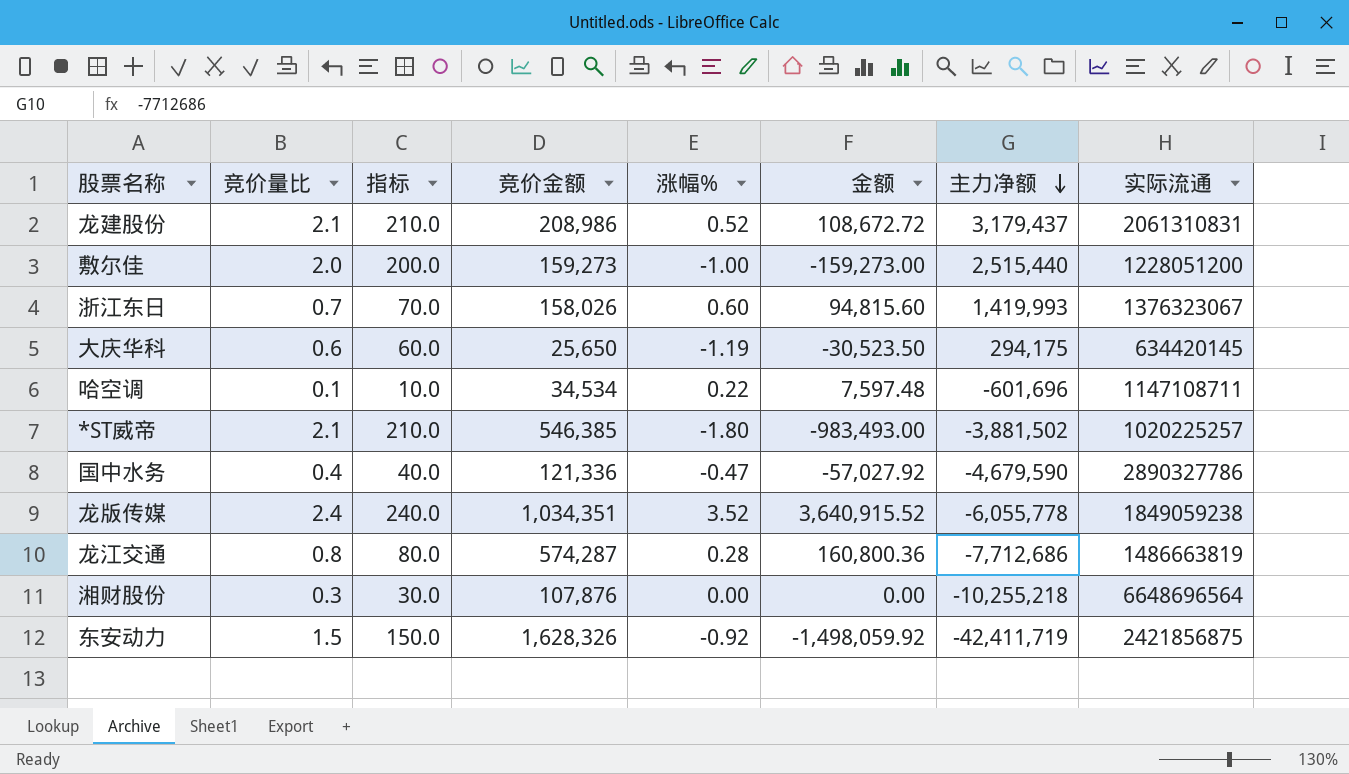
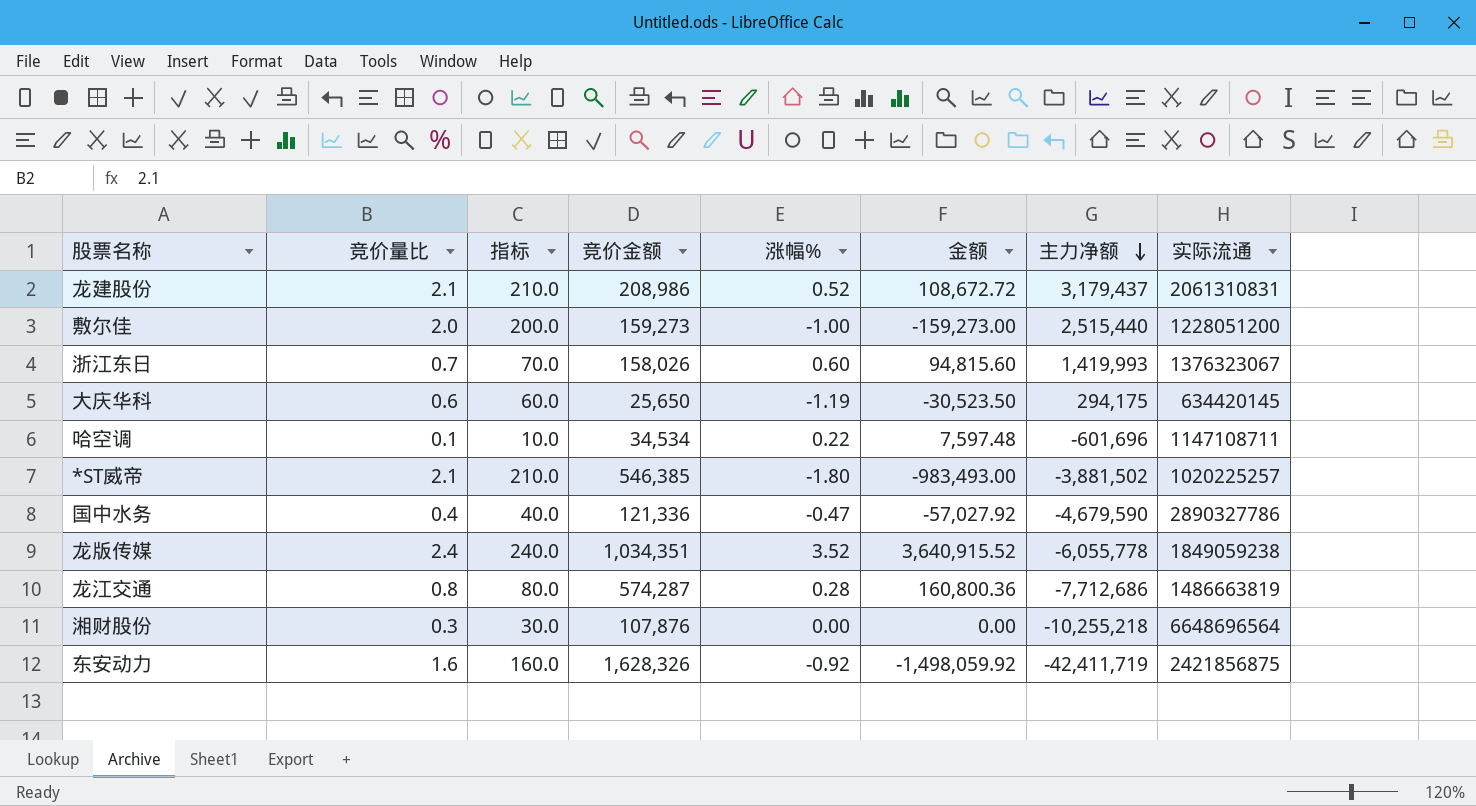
东安动力 | 竞价量比: 1.5 -> 1.6
东安动力 | 指标: 150.0 -> 160.0

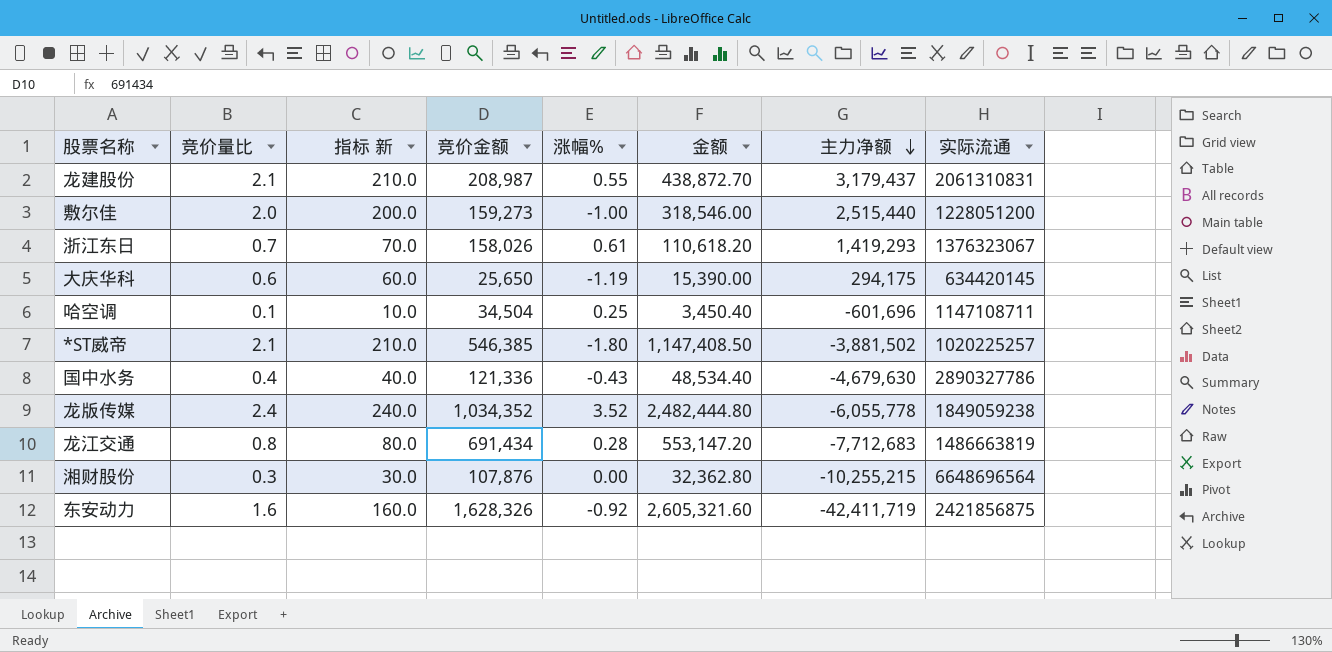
column name: 指标 -> 指标 新
column 金额 | formula: [竞价金额] * [涨幅%] -> [竞价量比] * [竞价金额]
龙建股份 | 竞价金额: 208,986 -> 208,987
龙建股份 | 涨幅%: 0.52 -> 0.55
浙江东日 | 涨幅%: 0.60 -> 0.61
浙江东日 | 主力净额: 1,419,993 -> 1,419,293
哈空调 | 竞价金额: 34,534 -> 34,504
哈空调 | 涨幅%: 0.22 -> 0.25
国中水务 | 涨幅%: -0.47 -> -0.43
国中水务 | 主力净额: -4,679,590 -> -4,679,630
龙版传媒 | 竞价金额: 1,034,351 -> 1,034,352
龙江交通 | 竞价金额: 574,287 -> 691,434
龙江交通 | 主力净额: -7,712,686 -> -7,712,683
湘财股份 | 主力净额: -10,255,218 -> -10,255,215

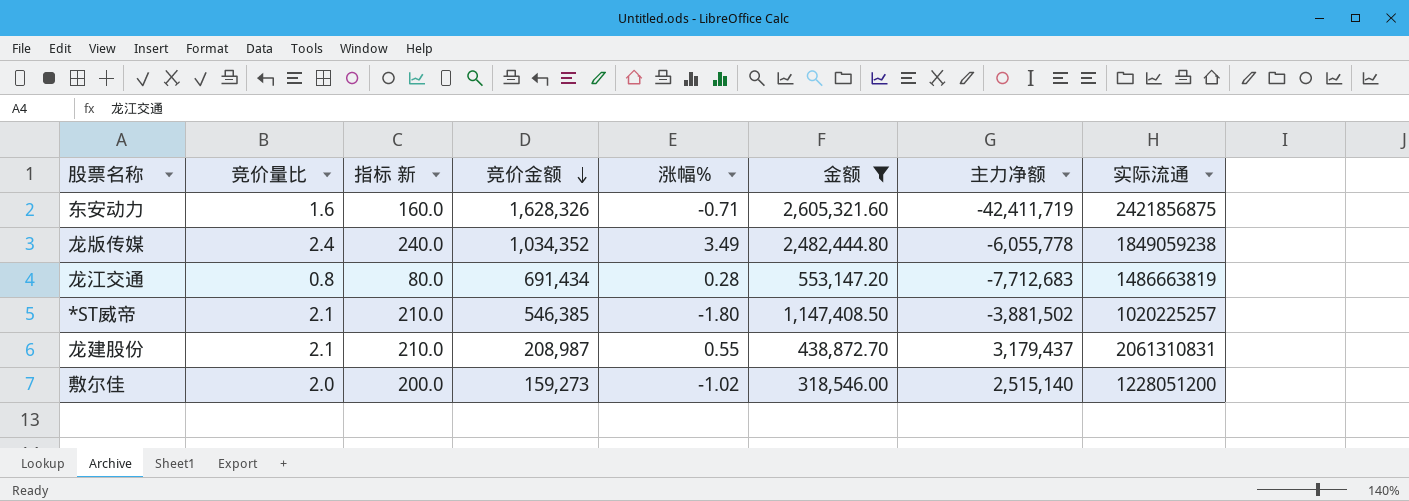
filter: none -> 金额 >= 318,546.00
row order: 主力净额 descending -> 竞价金额 descending
东安动力 | 涨幅%: -0.92 -> -0.71
龙版传媒 | 涨幅%: 3.52 -> 3.49
敷尔佳 | 涨幅%: -1.00 -> -1.02
敷尔佳 | 主力净额: 2,515,440 -> 2,515,140

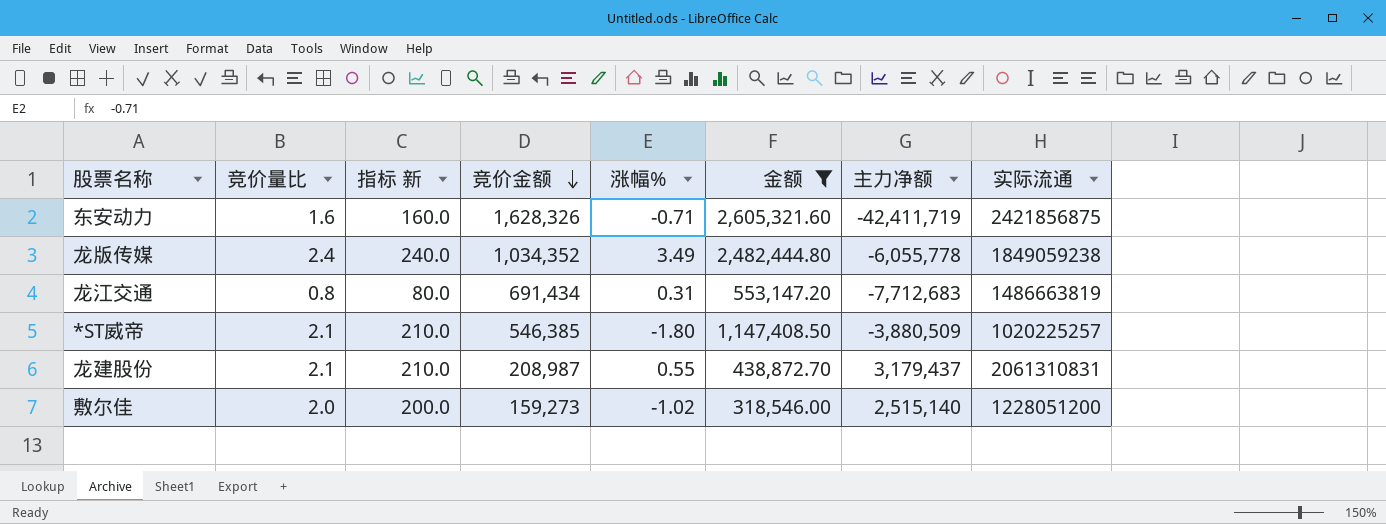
龙江交通 | 涨幅%: 0.28 -> 0.31
*ST威帝 | 主力净额: -3,881,502 -> -3,880,509

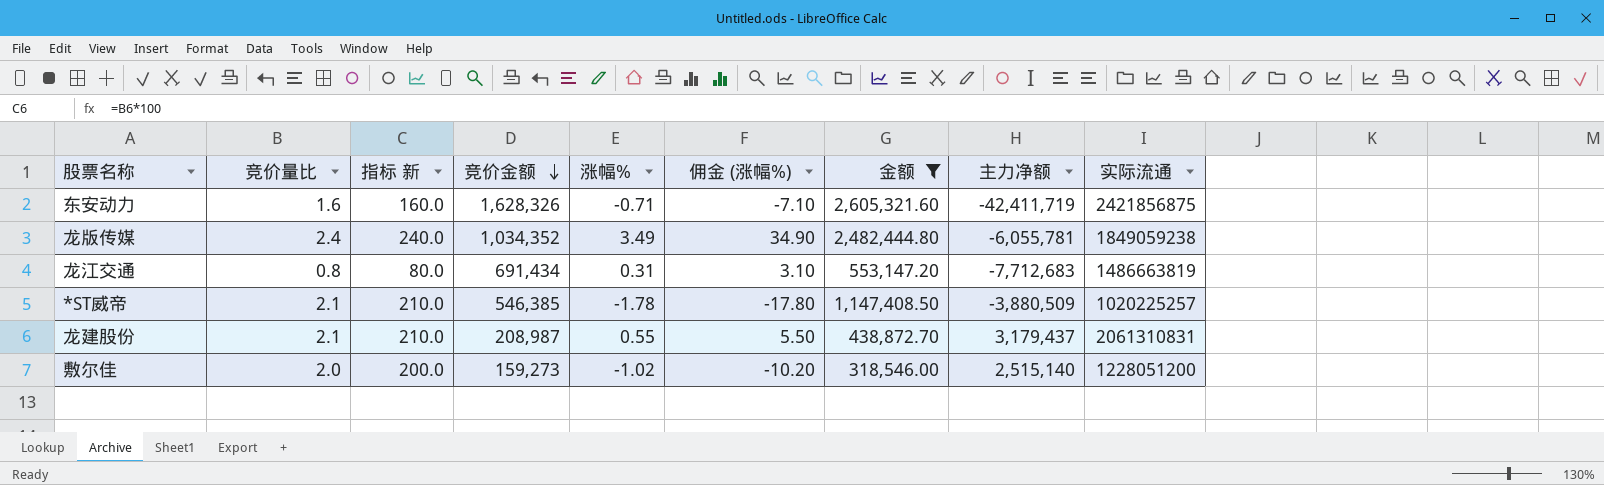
column 佣金 (涨幅%) | formula: none -> [涨幅%] * 10
龙版传媒 | 主力净额: -6,055,778 -> -6,055,781
*ST威帝 | 涨幅%: -1.80 -> -1.78

